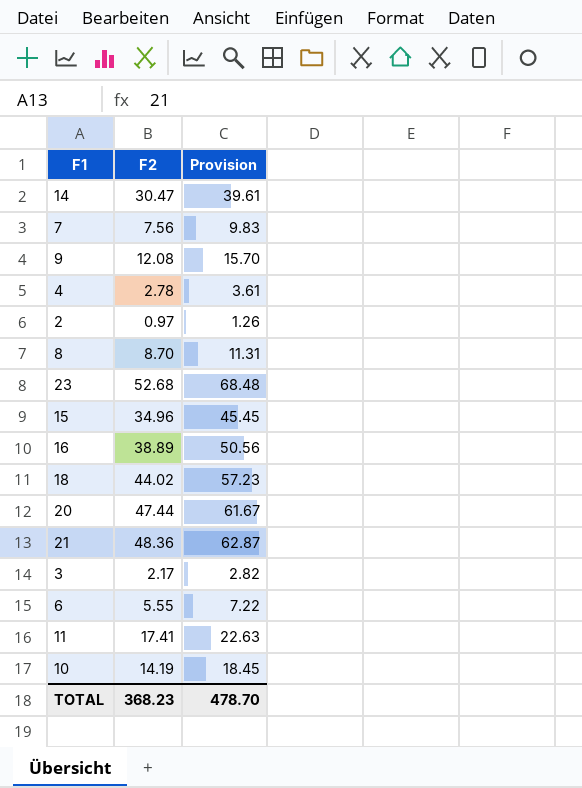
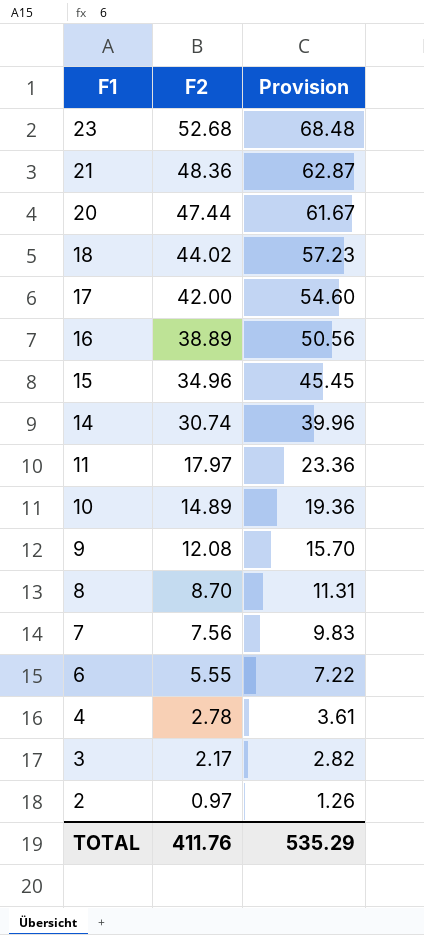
row order: none -> F1 descending
row 17: none -> 42.00 | 54.60
14 | F2: 30.47 -> 30.74
14 | Provision: 39.61 -> 39.96
11 | F2: 17.41 -> 17.97
11 | Provision: 22.63 -> 23.36
10 | F2: 14.19 -> 14.89
10 | Provision: 18.45 -> 19.36
TOTAL | F2: 368.23 -> 411.76
TOTAL | Provision: 478.70 -> 535.29

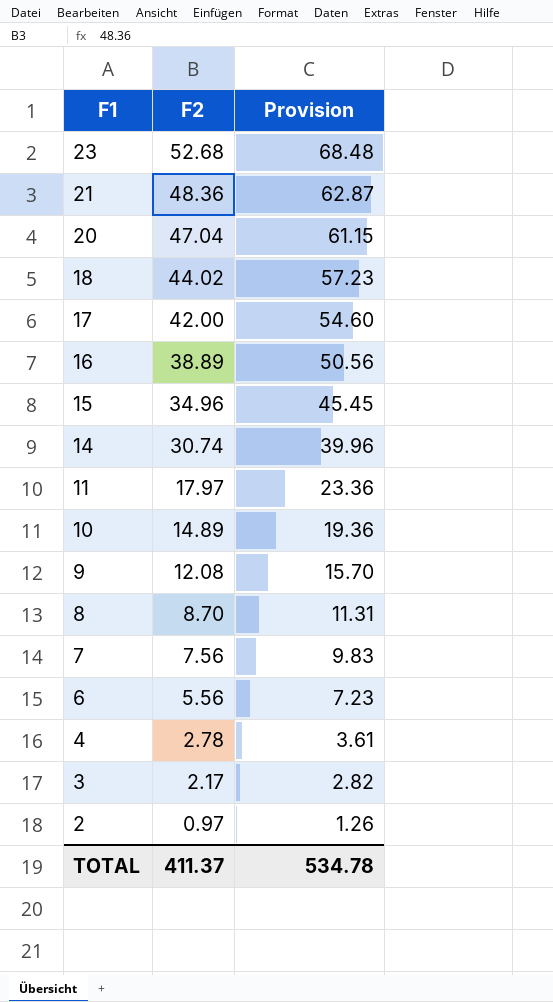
20 | F2: 47.44 -> 47.04
20 | Provision: 61.67 -> 61.15
6 | F2: 5.55 -> 5.56
6 | Provision: 7.22 -> 7.23
TOTAL | F2: 411.76 -> 411.37
TOTAL | Provision: 535.29 -> 534.78

